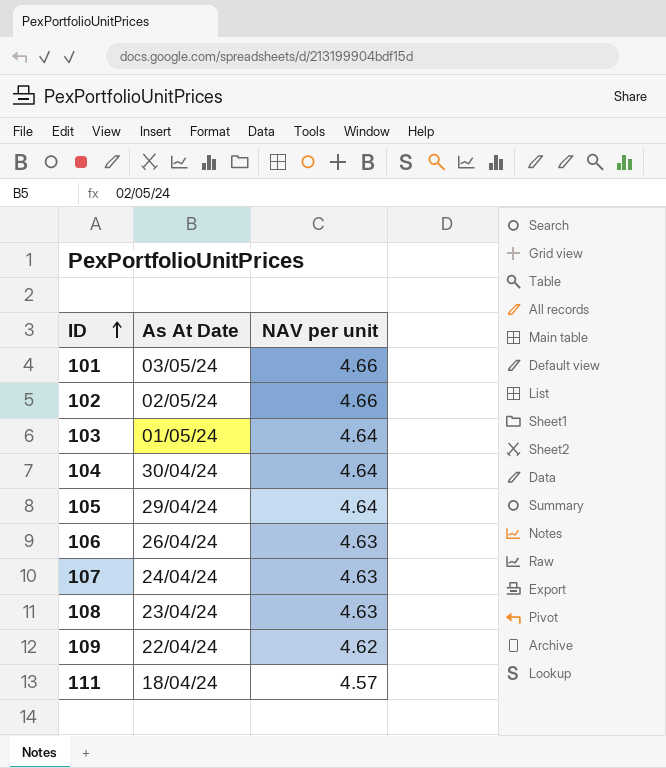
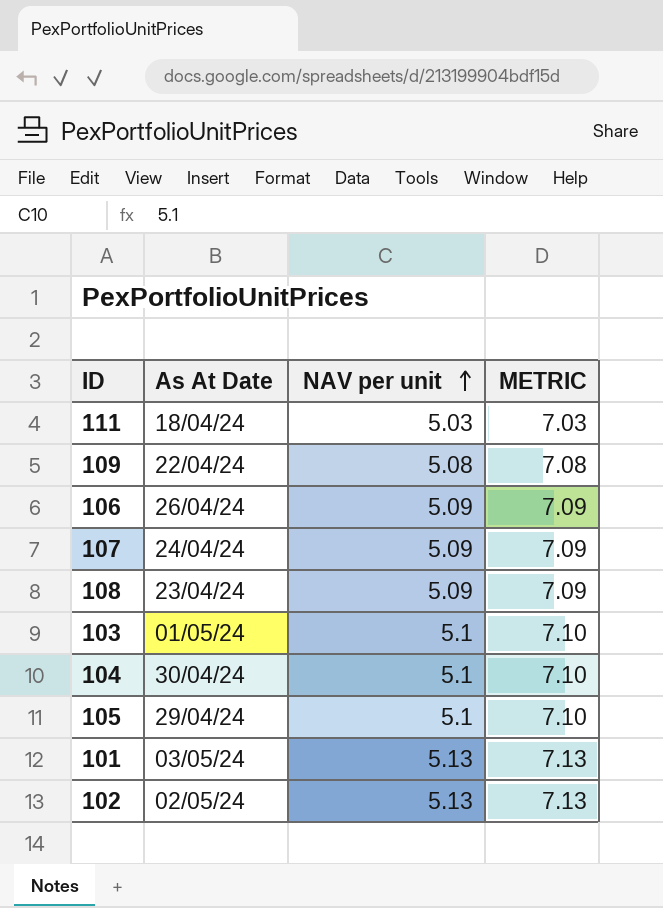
row order: ID ascending -> NAV per unit ascending
column METRIC | formula: none -> [NAV per unit] + 2
111 | NAV per unit: 4.57 -> 5.03
109 | NAV per unit: 4.62 -> 5.08
106 | NAV per unit: 4.63 -> 5.09
107 | NAV per unit: 4.63 -> 5.09
108 | NAV per unit: 4.63 -> 5.09
103 | NAV per unit: 4.64 -> 5.1
104 | NAV per unit: 4.64 -> 5.1
105 | NAV per unit: 4.64 -> 5.1
101 | NAV per unit: 4.66 -> 5.13
102 | NAV per unit: 4.66 -> 5.13

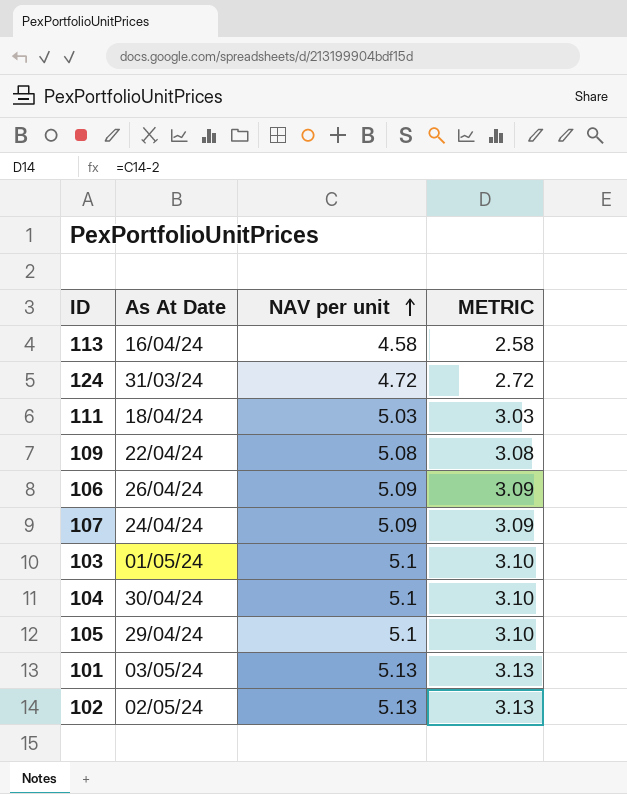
column METRIC | formula: [NAV per unit] + 2 -> [NAV per unit] - 2
row 108: 23/04/24 | 5.09 | 7.09 -> none
row 113: none -> 16/04/24 | 4.58 | 2.58
row 124: none -> 31/03/24 | 4.72 | 2.72

